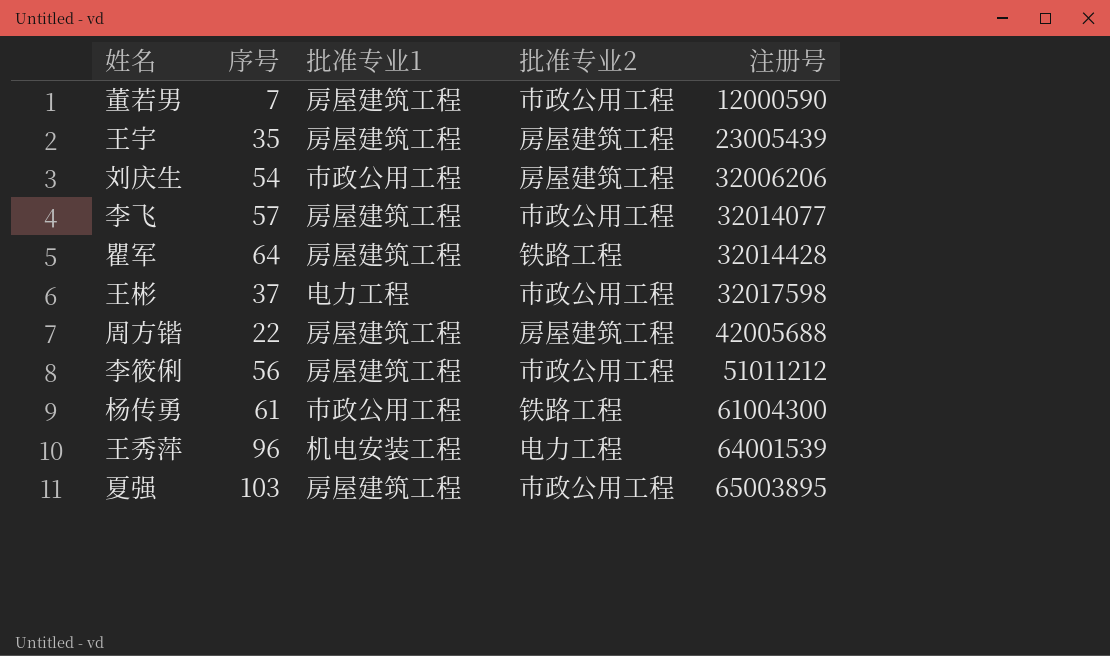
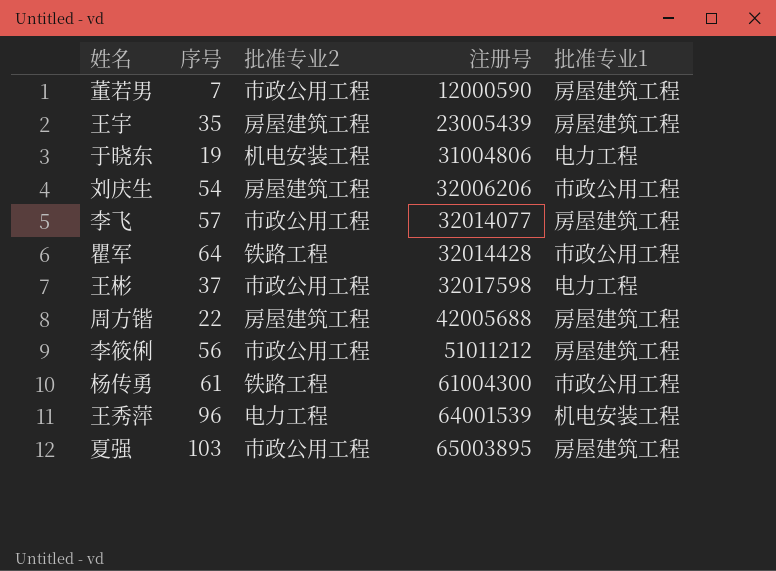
column 批准专业1 | position: 3 -> 5
row 于晓东: none -> 19 | 机电安装工程 | 31004806 | 电力工程
瞿军 | 批准专业1: 房屋建筑工程 -> 市政公用工程

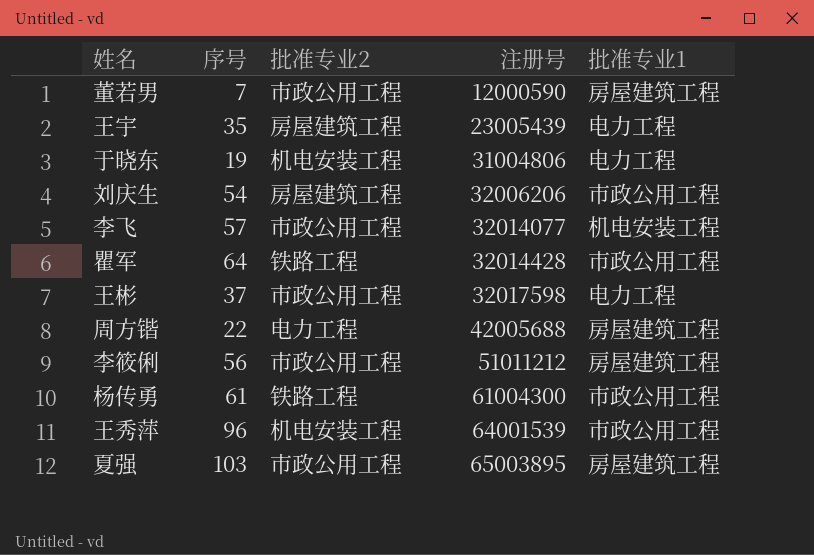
王宇 | 批准专业1: 房屋建筑工程 -> 电力工程
李飞 | 批准专业1: 房屋建筑工程 -> 机电安装工程
周方锴 | 批准专业2: 房屋建筑工程 -> 电力工程
王秀萍 | 批准专业2: 电力工程 -> 机电安装工程
王秀萍 | 批准专业1: 机电安装工程 -> 市政公用工程

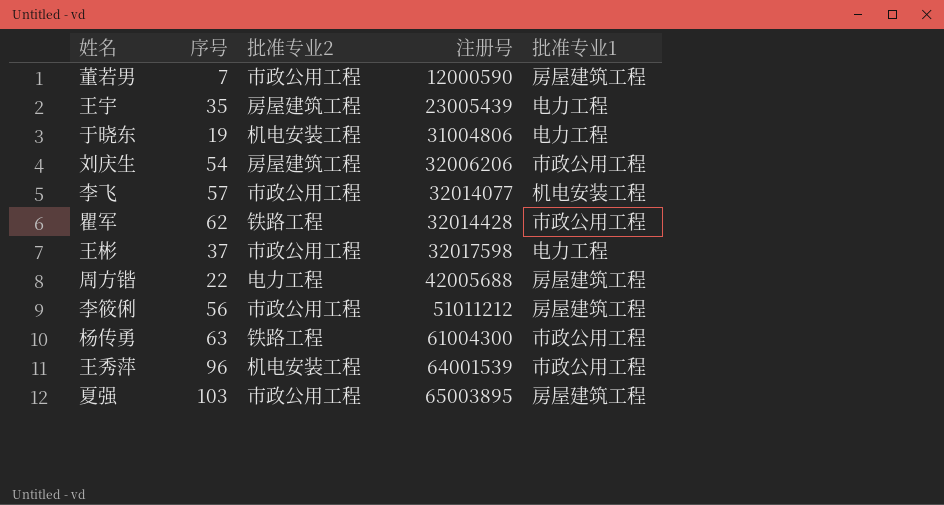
瞿军 | 序号: 64 -> 62
杨传勇 | 序号: 61 -> 63

